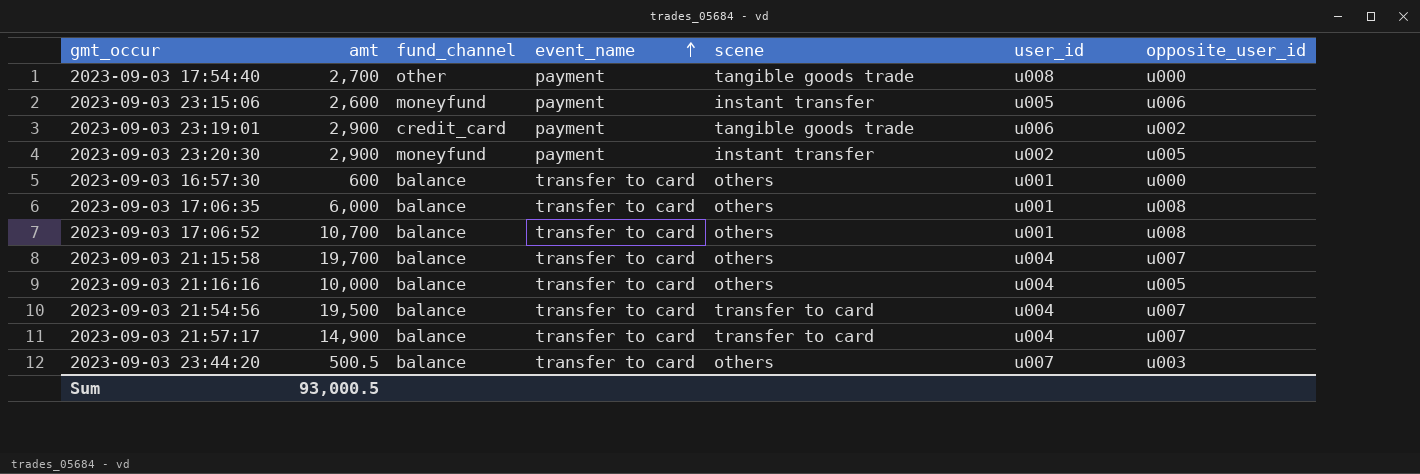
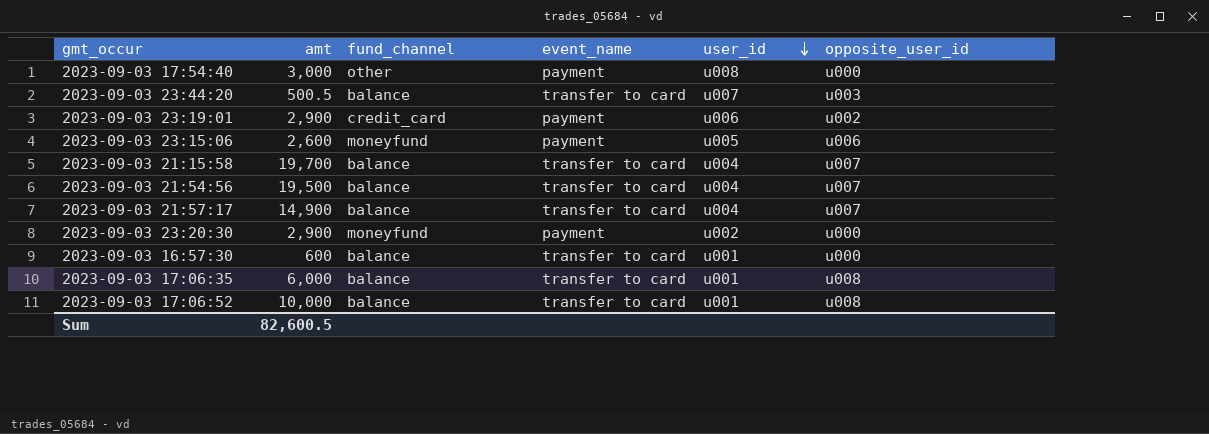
row order: event_name ascending -> user_id descending
column scene | position: 5 -> none
row 2023-09-03 21:16:16: 10,000 | balance | transfer to card | others | u004 | u005 -> none
2023-09-03 17:54:40 | amt: 2,700 -> 3,000
2023-09-03 23:20:30 | opposite_user_id: u005 -> u000
2023-09-03 17:06:52 | amt: 10,700 -> 10,000
Sum | amt: 93,000.5 -> 82,600.5

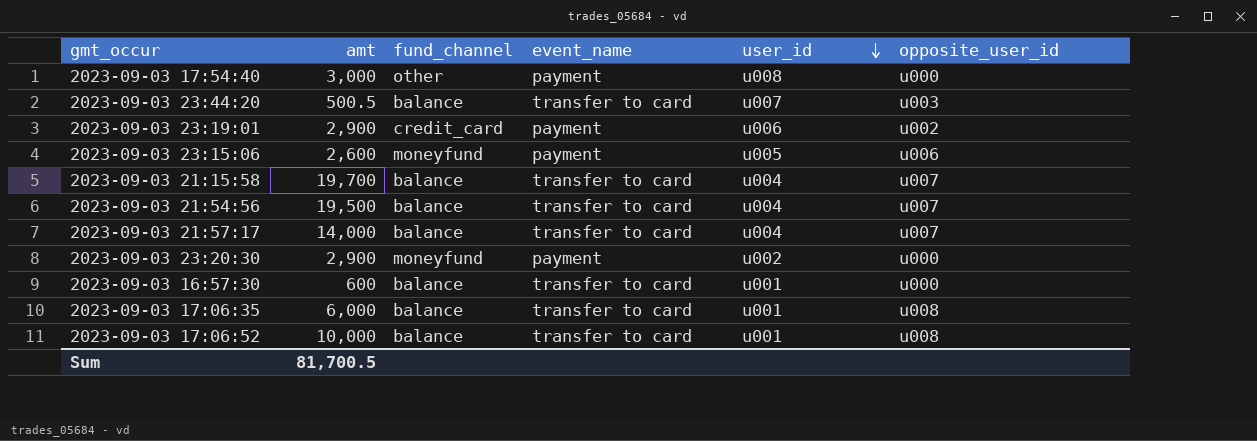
2023-09-03 21:57:17 | amt: 14,900 -> 14,000
Sum | amt: 82,600.5 -> 81,700.5

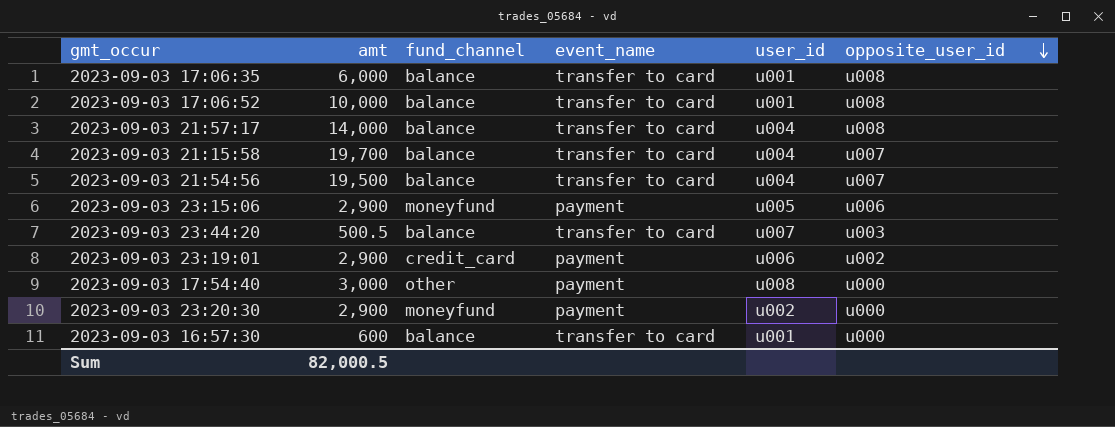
row order: user_id descending -> opposite_user_id descending
2023-09-03 21:57:17 | opposite_user_id: u007 -> u008
2023-09-03 23:15:06 | amt: 2,600 -> 2,900
Sum | amt: 81,700.5 -> 82,000.5

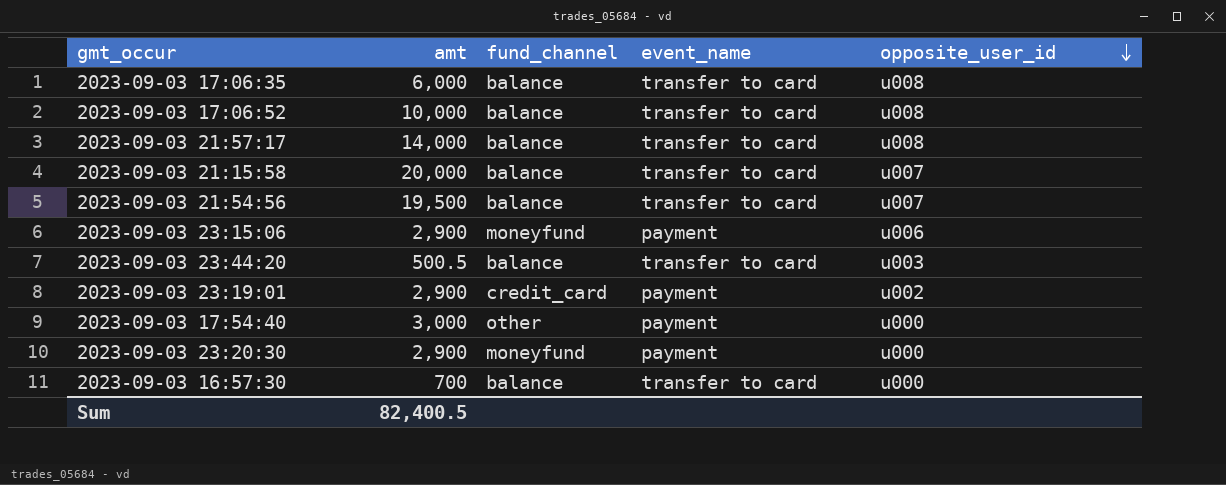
column user_id | position: 5 -> none
2023-09-03 21:15:58 | amt: 19,700 -> 20,000
2023-09-03 16:57:30 | amt: 600 -> 700
Sum | amt: 82,000.5 -> 82,400.5

